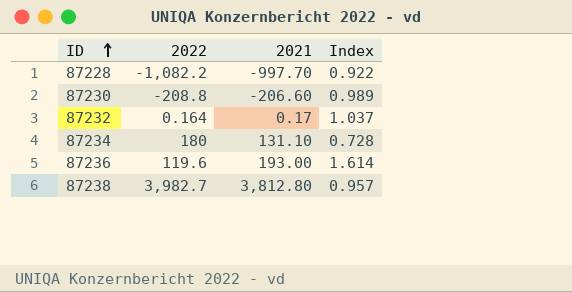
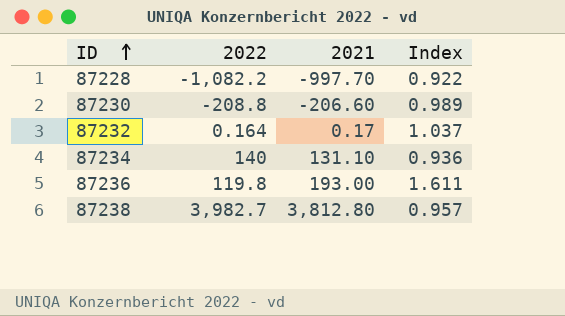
87234 | 2022: 180 -> 140
87234 | Index: 0.728 -> 0.936
87236 | 2022: 119.6 -> 119.8
87236 | Index: 1.614 -> 1.611

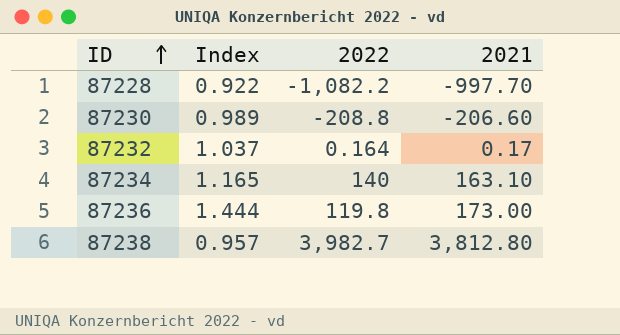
column Index | position: 4 -> 2
87234 | Index: 0.936 -> 1.165
87234 | 2021: 131.10 -> 163.10
87236 | Index: 1.611 -> 1.444
87236 | 2021: 193.00 -> 173.00

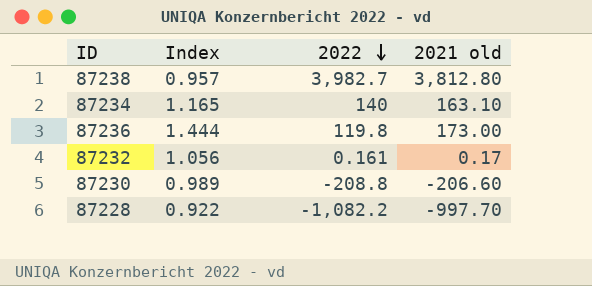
row order: ID ascending -> 2022 descending
column name: 2021 -> 2021 old
87232 | Index: 1.037 -> 1.056
87232 | 2022: 0.164 -> 0.161

